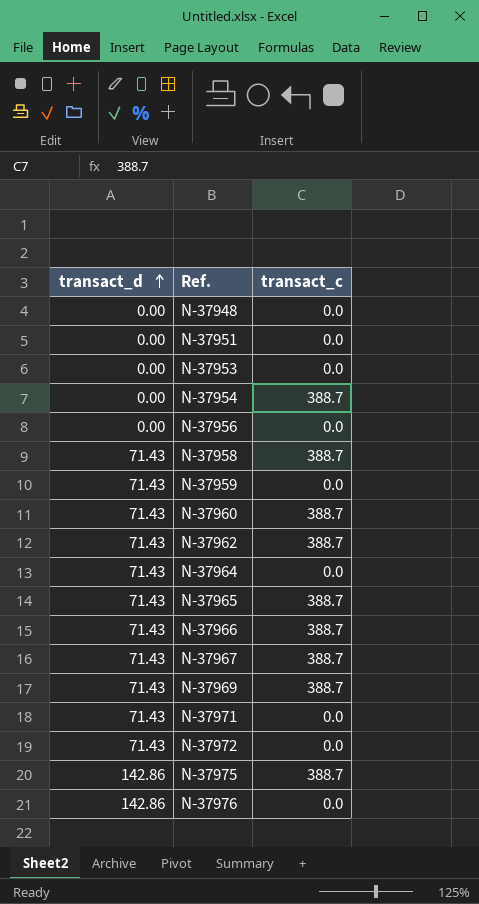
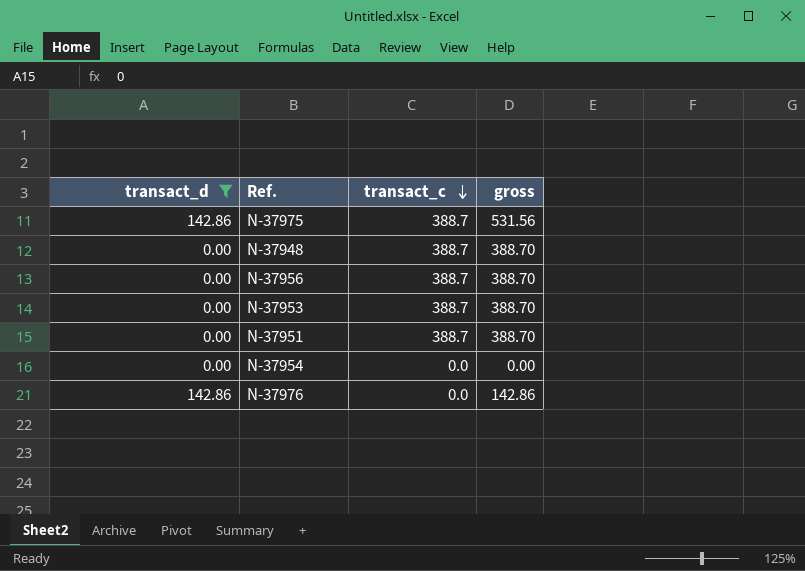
filter: none -> transact_d != 71.43
row order: transact_d ascending -> transact_c descending
column gross | formula: none -> [transact_d] + [transact_c]
N-37948 | transact_c: 0.0 -> 388.7
N-37956 | transact_c: 0.0 -> 388.7
N-37953 | transact_c: 0.0 -> 388.7
N-37951 | transact_c: 0.0 -> 388.7
N-37954 | transact_c: 388.7 -> 0.0

